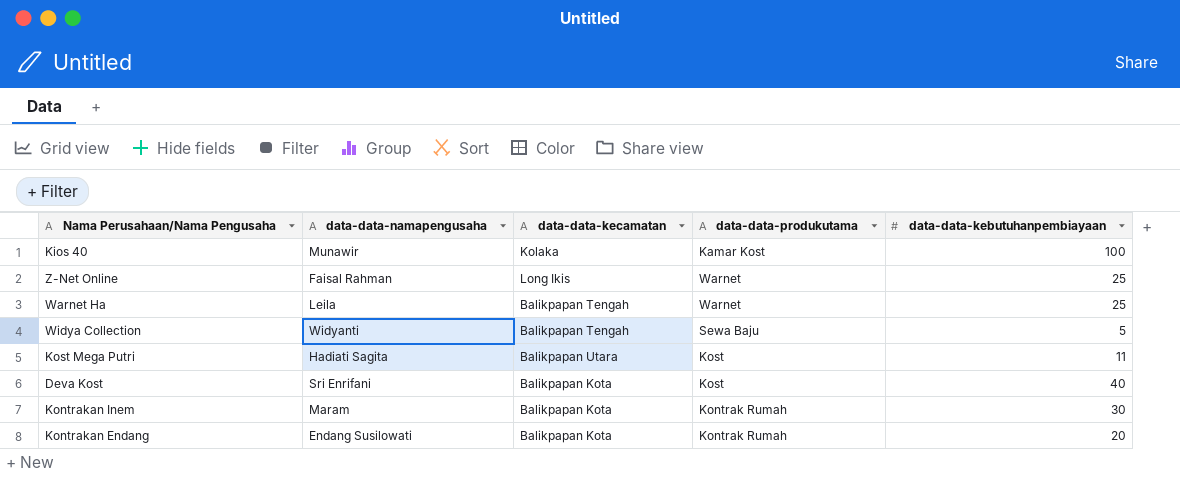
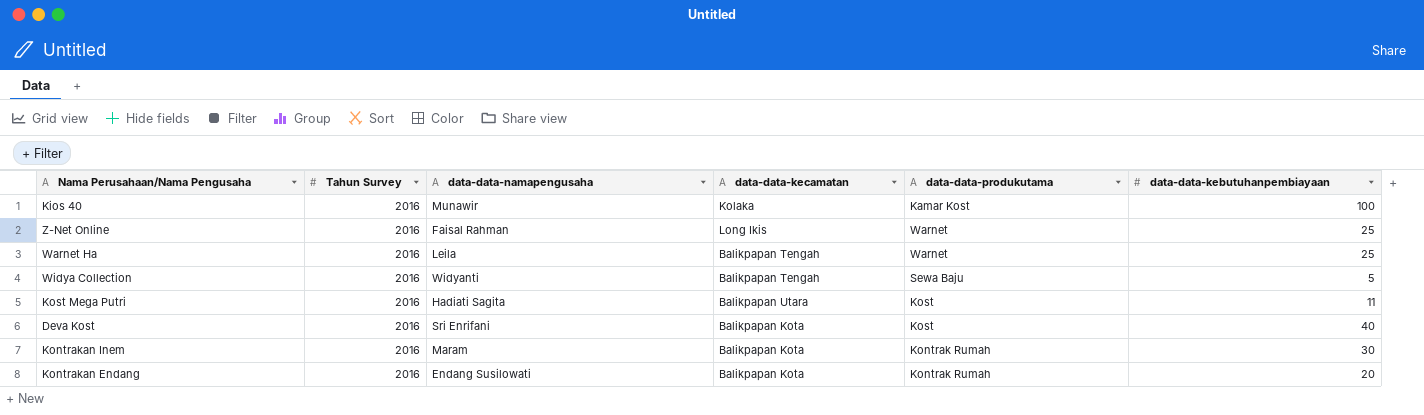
column Tahun Survey | position: none -> 2

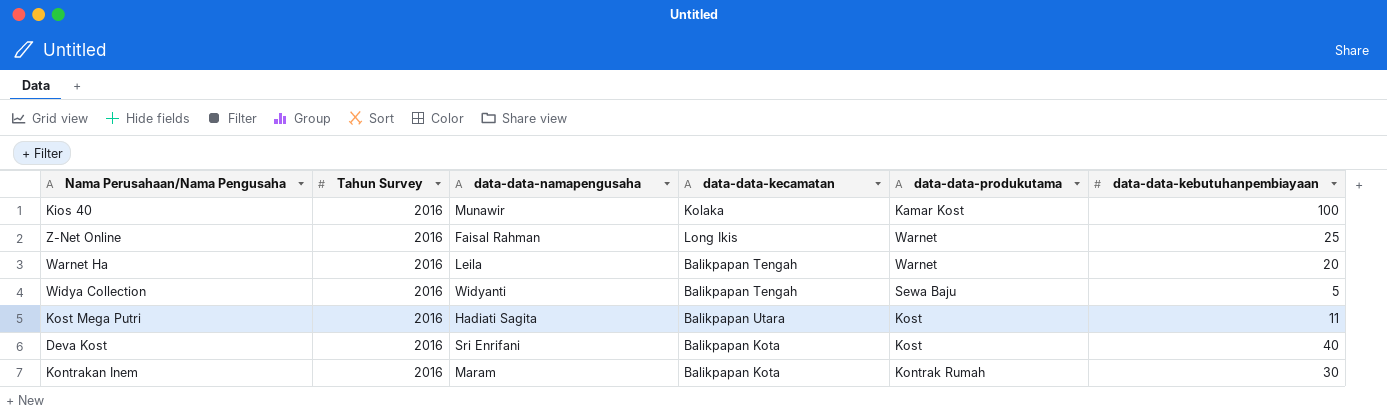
row Kontrakan Endang: 2016 | Endang Susilowati | Balikpapan Kota | Kontrak Rumah | 20 -> none
Warnet Ha | data-data-kebutuhanpembiayaan: 25 -> 20

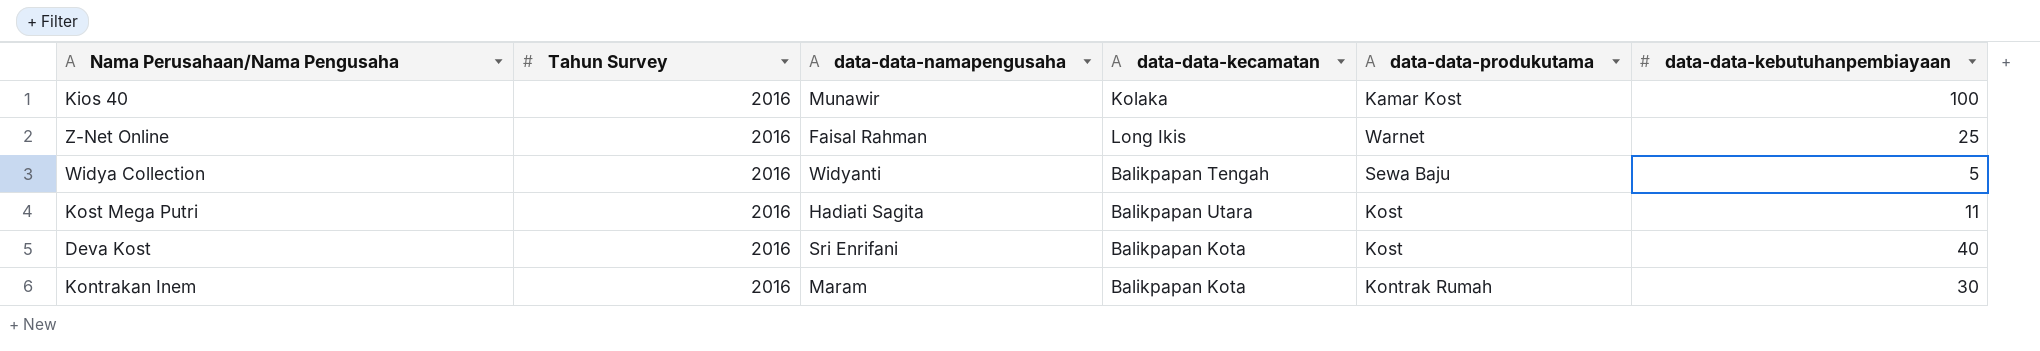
row Warnet Ha: 2016 | Leila | Balikpapan Tengah | Warnet | 20 -> none

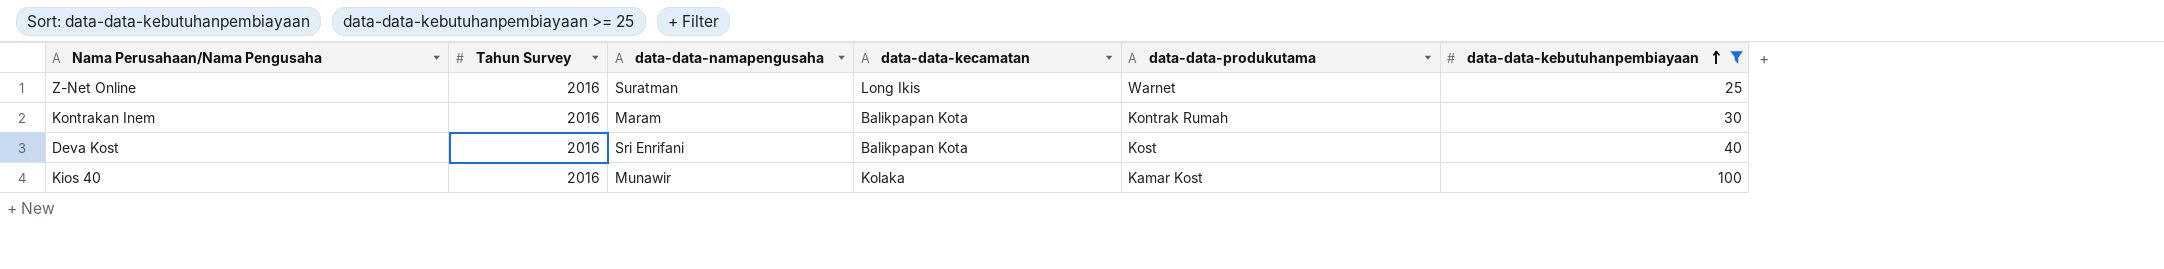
filter: none -> data-data-kebutuhanpembiayaan >= 25
row order: none -> data-data-kebutuhanpembiayaan ascending
Z-Net Online | data-data-namapengusaha: Faisal Rahman -> Suratman

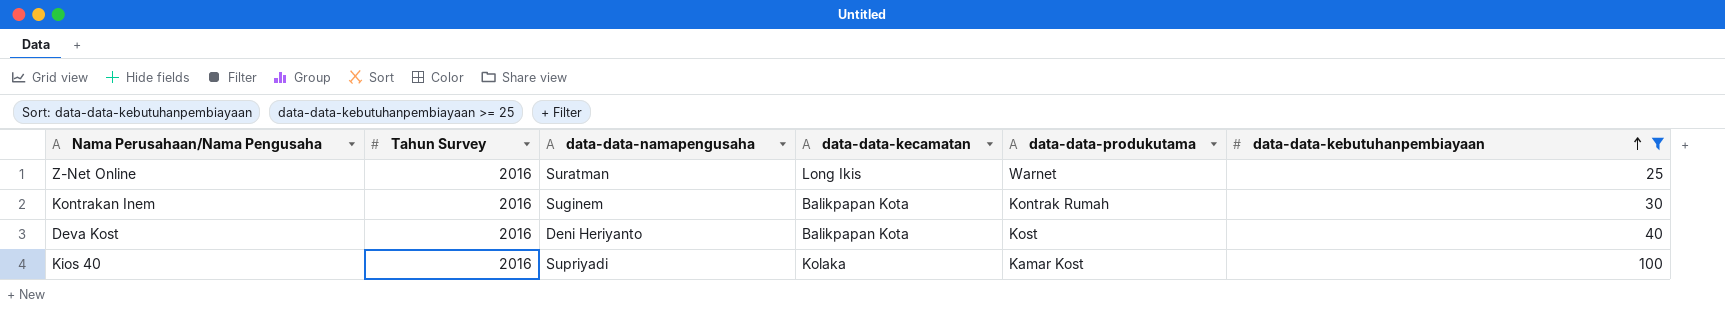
Kontrakan Inem | data-data-namapengusaha: Maram -> Suginem
Deva Kost | data-data-namapengusaha: Sri Enrifani -> Deni Heriyanto
Kios 40 | data-data-namapengusaha: Munawir -> Supriyadi

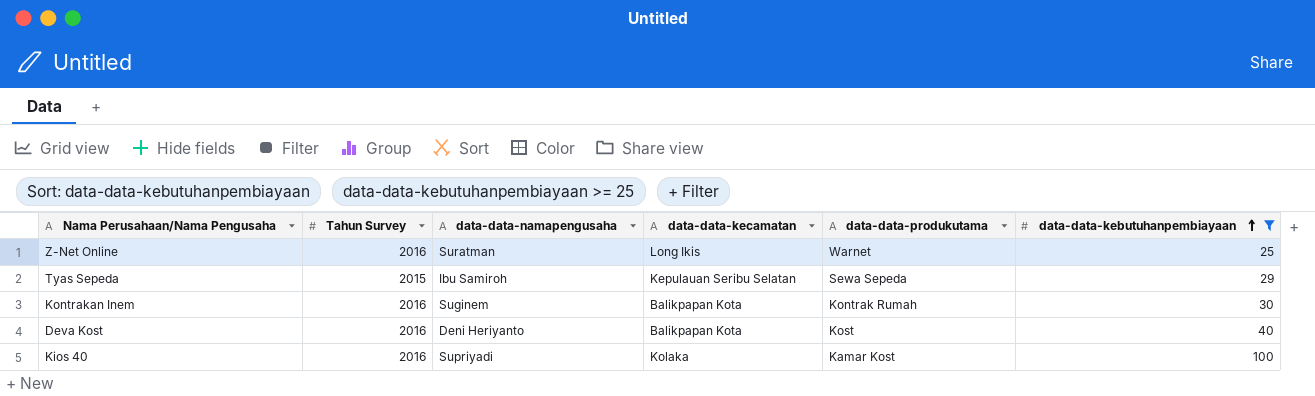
row Tyas Sepeda: none -> 2015 | Ibu Samiroh | Kepulauan Seribu Selatan | Sewa Sepeda | 29

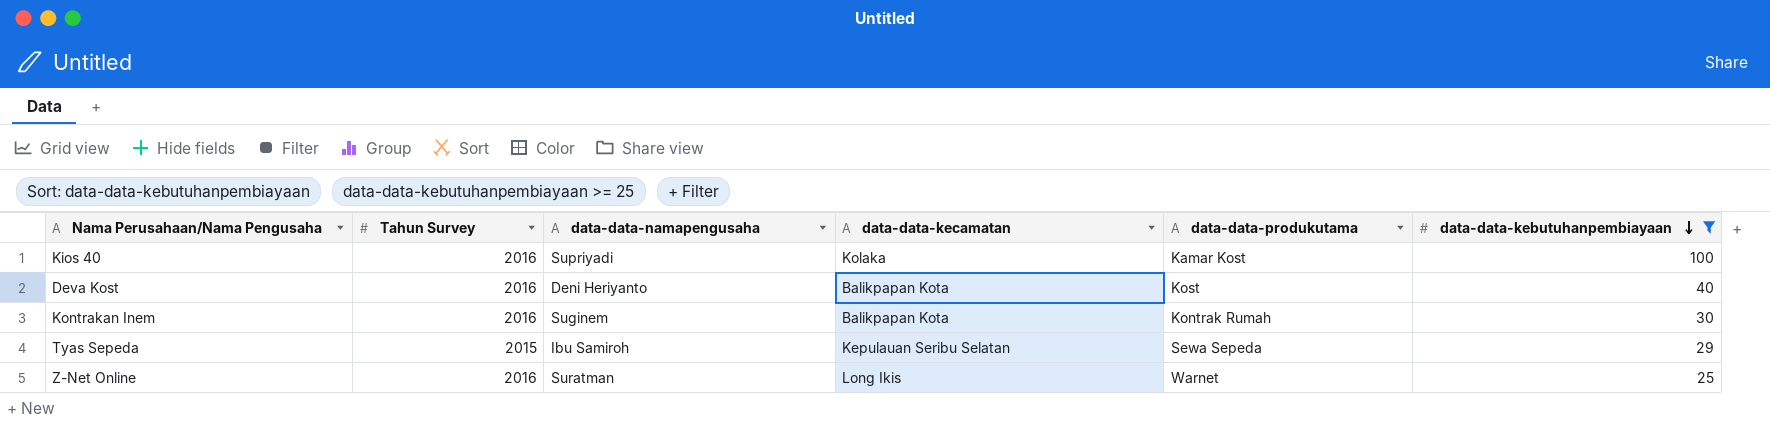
row order: data-data-kebutuhanpembiayaan ascending -> data-data-kebutuhanpembiayaan descending

